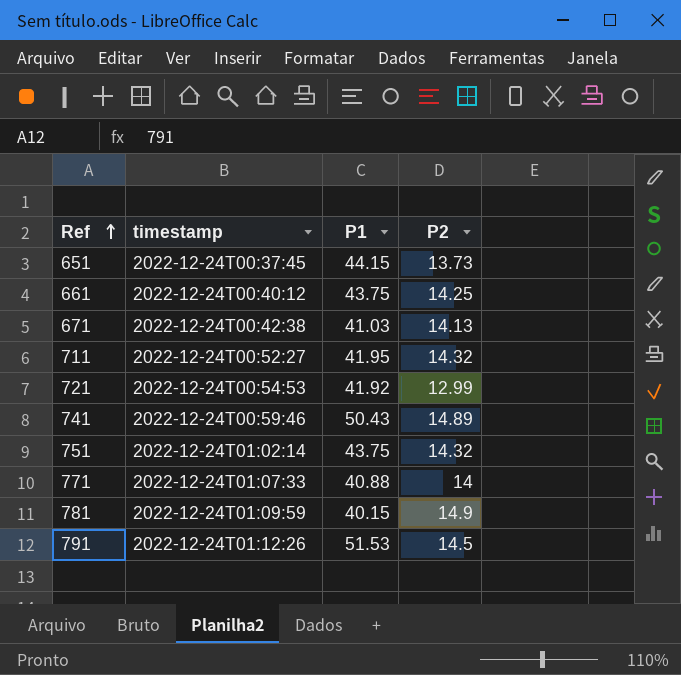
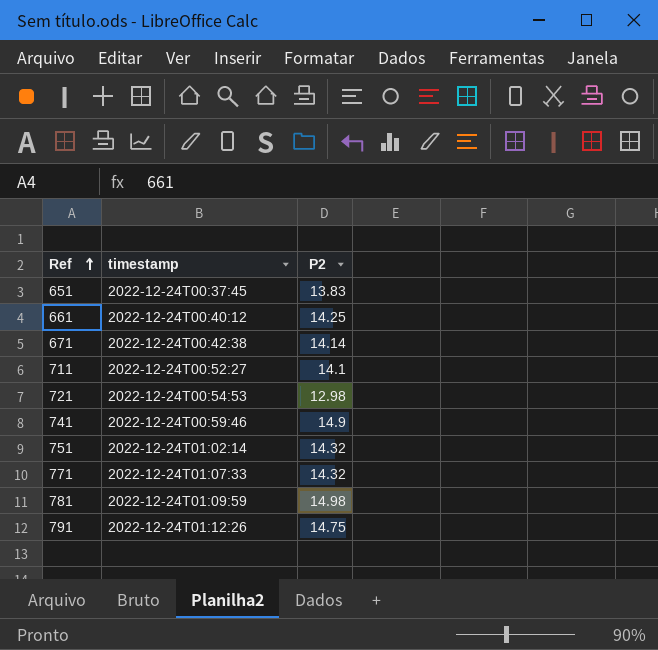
column P1 | position: 3 -> none
651 | P2: 13.73 -> 13.83
671 | P2: 14.13 -> 14.14
711 | P2: 14.32 -> 14.1
721 | P2: 12.99 -> 12.98
741 | P2: 14.89 -> 14.9
771 | P2: 14 -> 14.32
781 | P2: 14.9 -> 14.98
791 | P2: 14.5 -> 14.75

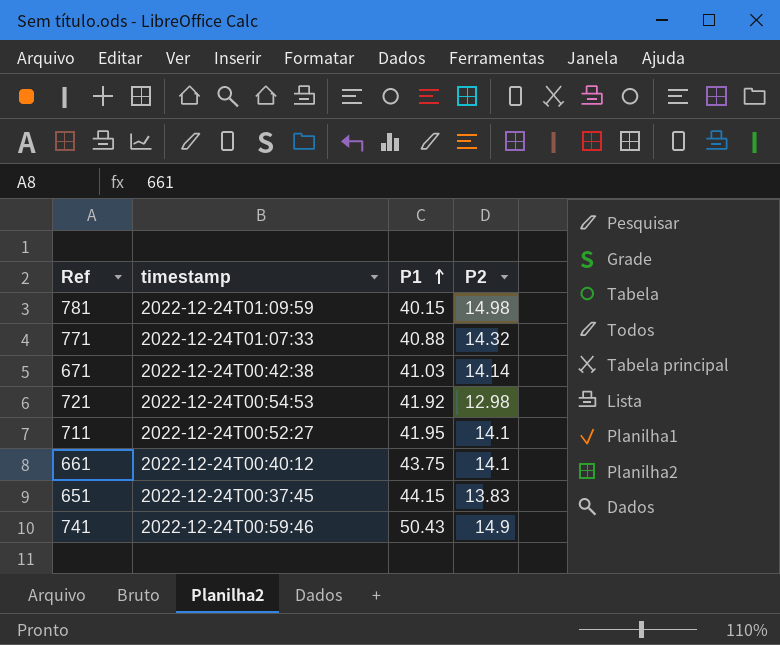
row order: Ref ascending -> P1 ascending
column P1 | position: none -> 3
row 751: 2022-12-24T01:02:14 | 14.32 -> none
row 791: 2022-12-24T01:12:26 | 14.75 -> none
661 | P2: 14.25 -> 14.1

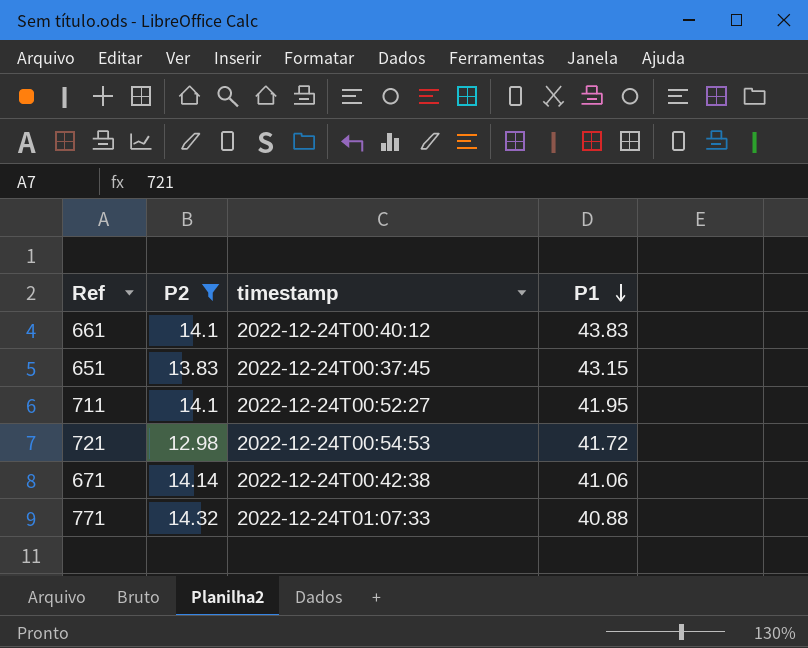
filter: none -> P2 <= 14.32
row order: P1 ascending -> P1 descending
column P2 | position: 4 -> 2
661 | P1: 43.75 -> 43.83
651 | P1: 44.15 -> 43.15
721 | P1: 41.92 -> 41.72
671 | P1: 41.03 -> 41.06

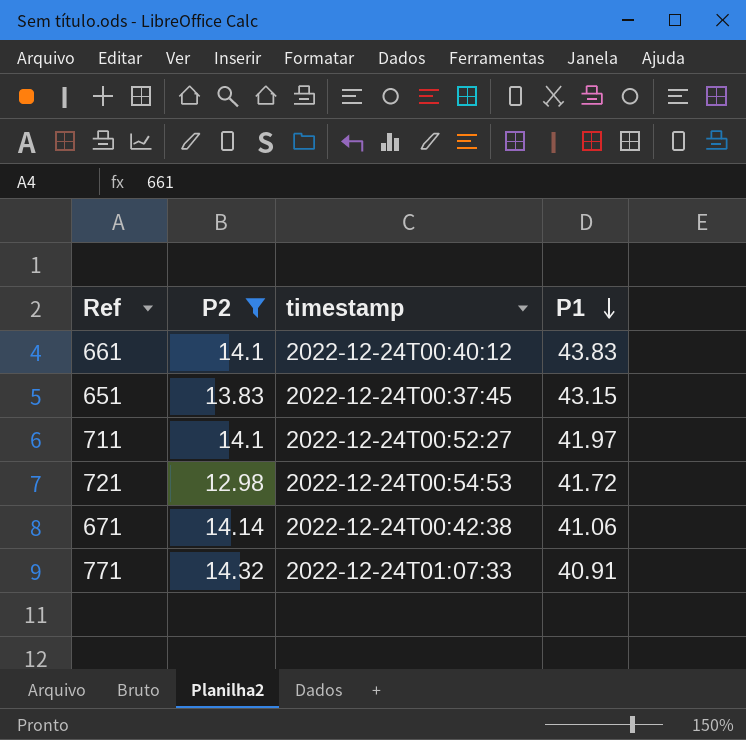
711 | P1: 41.95 -> 41.97
771 | P1: 40.88 -> 40.91

